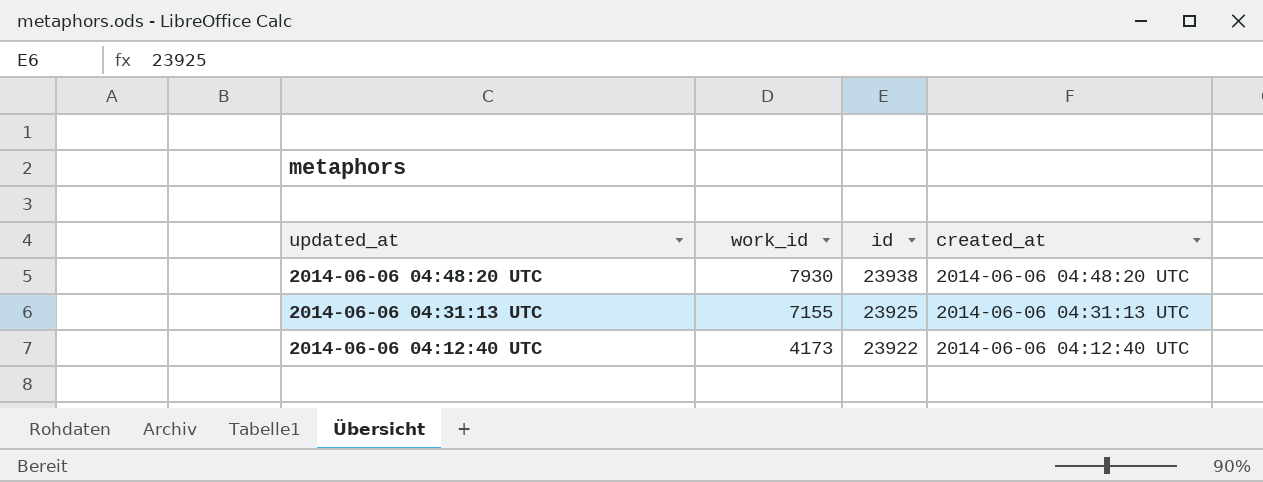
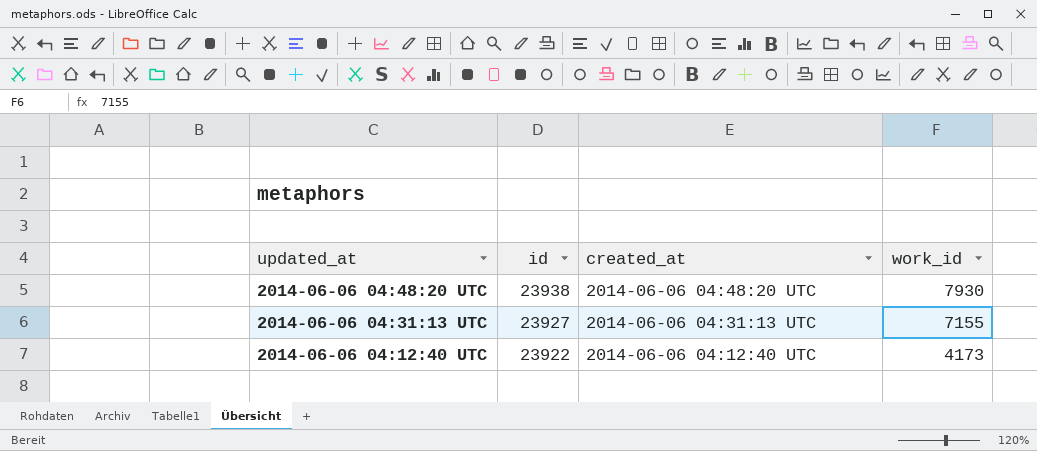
column work_id | position: 2 -> 4
2014-06-06 04:31:13 UTC | id: 23925 -> 23927

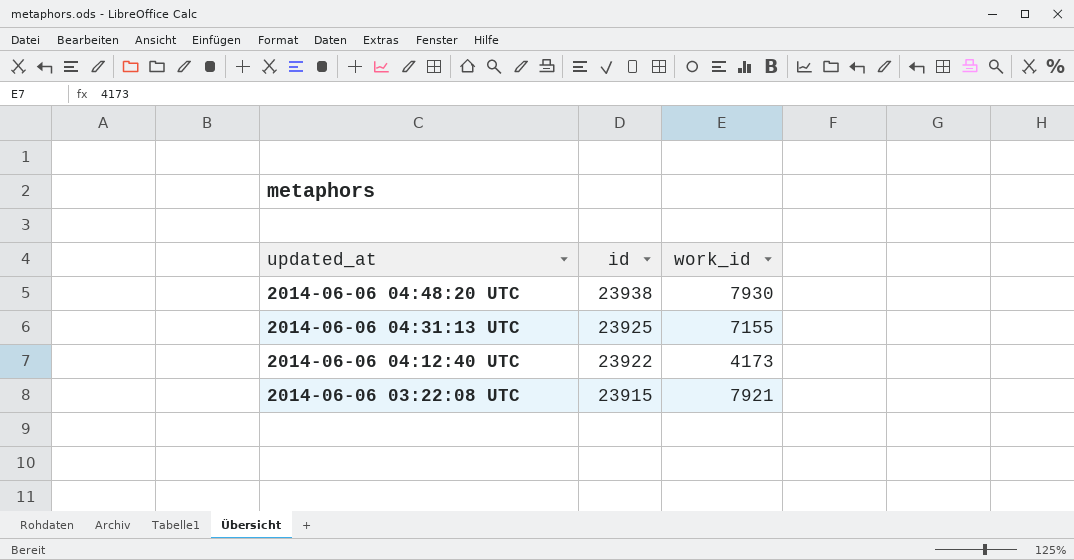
column created_at | position: 3 -> none
2014-06-06 04:31:13 UTC | id: 23927 -> 23925
row 2014-06-06 03:22:08 UTC: none -> 23915 | 7921

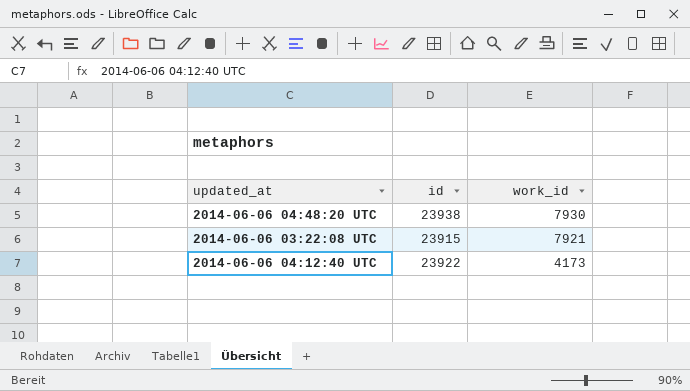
row order: updated_at descending -> work_id descending
row 2014-06-06 04:31:13 UTC: 23925 | 7155 -> none

